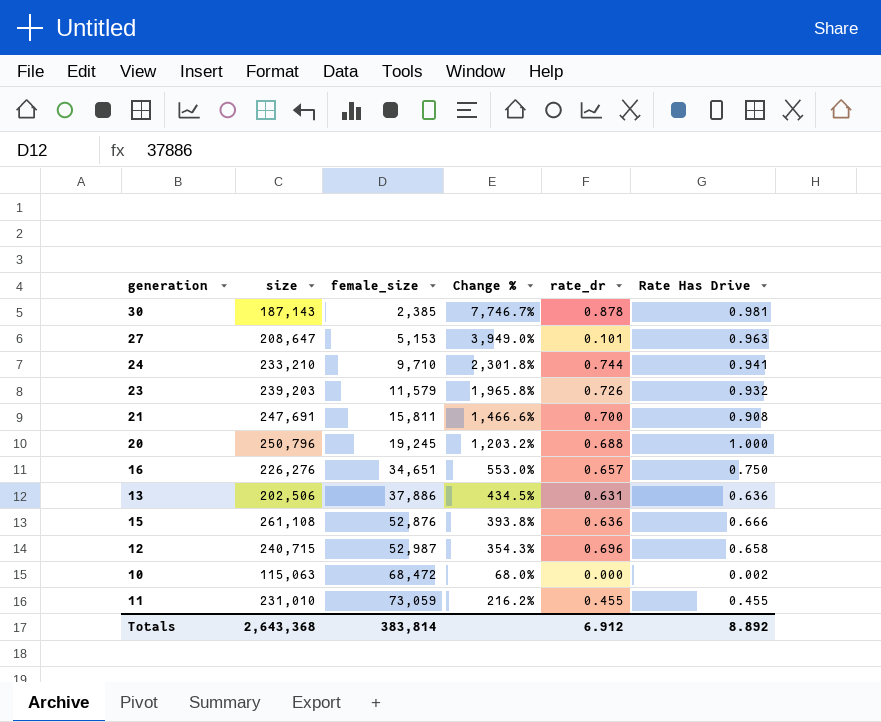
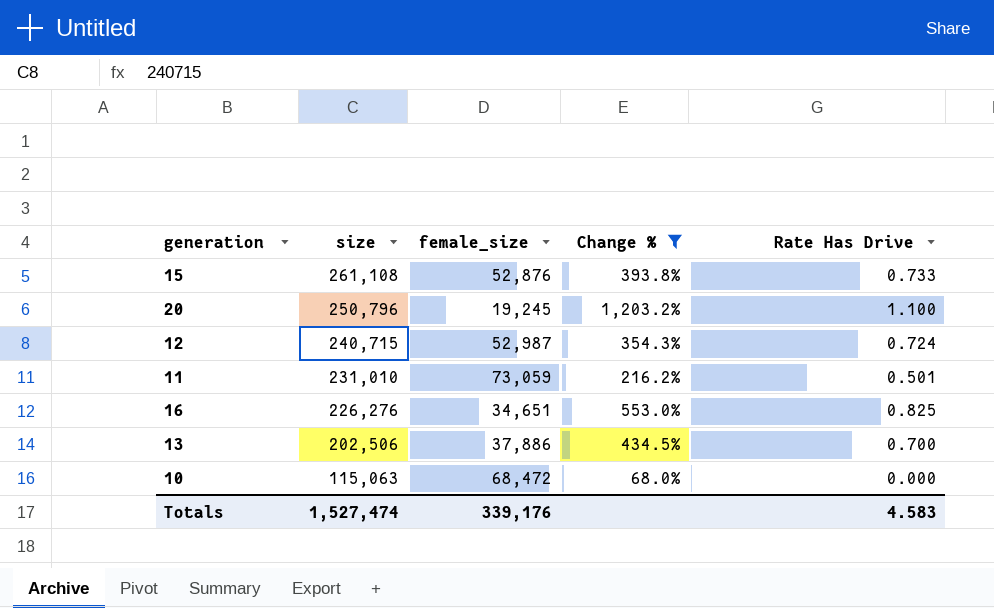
filter: none -> Change % <= 1,203.2%
row order: female_size ascending -> size descending
column rate_dr | position: 5 -> none
15 | Rate Has Drive: 0.666 -> 0.733
20 | Rate Has Drive: 1.000 -> 1.100
12 | Rate Has Drive: 0.658 -> 0.724
11 | Rate Has Drive: 0.455 -> 0.501
16 | Rate Has Drive: 0.750 -> 0.825
13 | Rate Has Drive: 0.636 -> 0.700
10 | Rate Has Drive: 0.002 -> 0.000
Totals | size: 2,643,368 -> 1,527,474
Totals | female_size: 383,814 -> 339,176
Totals | Rate Has Drive: 8.892 -> 4.583

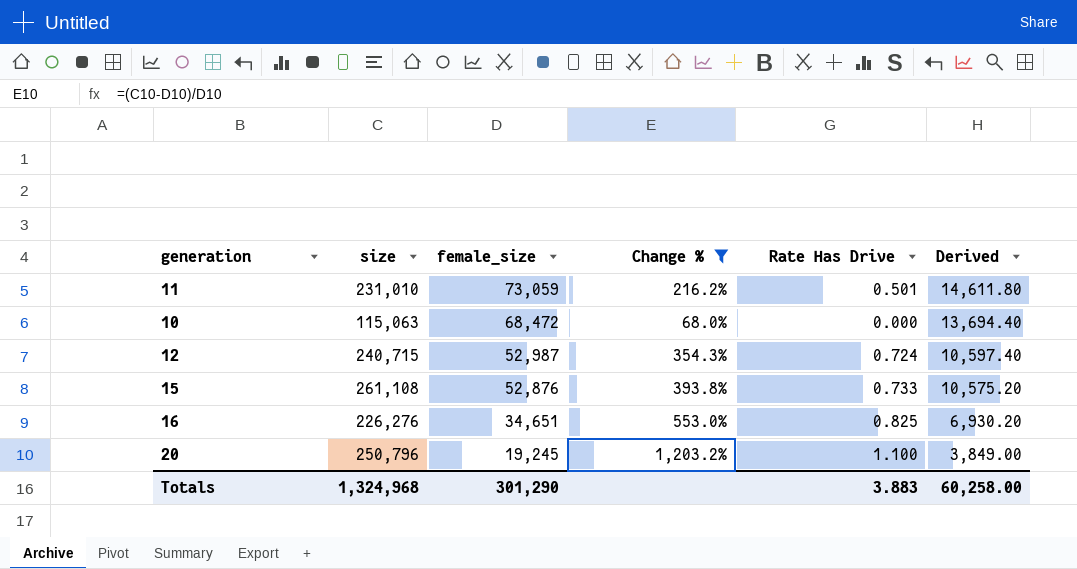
row order: size descending -> female_size descending
column Derived | formula: none -> [female_size] * 0.2
row 13: 202,506 | 37,886 | 434.5% | 0.700 -> none
Totals | size: 1,527,474 -> 1,324,968
Totals | female_size: 339,176 -> 301,290
Totals | Rate Has Drive: 4.583 -> 3.883

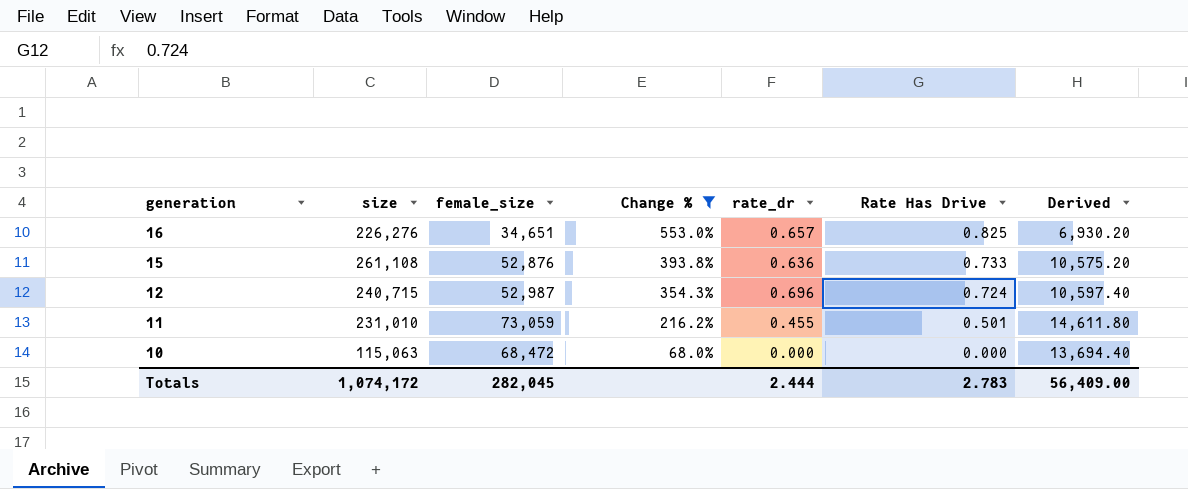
row order: female_size descending -> generation descending
column rate_dr | position: none -> 5
row 20: 250,796 | 19,245 | 1,203.2% | 1.100 | 3,849.00 -> none
Totals | size: 1,324,968 -> 1,074,172
Totals | female_size: 301,290 -> 282,045
Totals | Rate Has Drive: 3.883 -> 2.783
Totals | Derived: 60,258.00 -> 56,409.00

